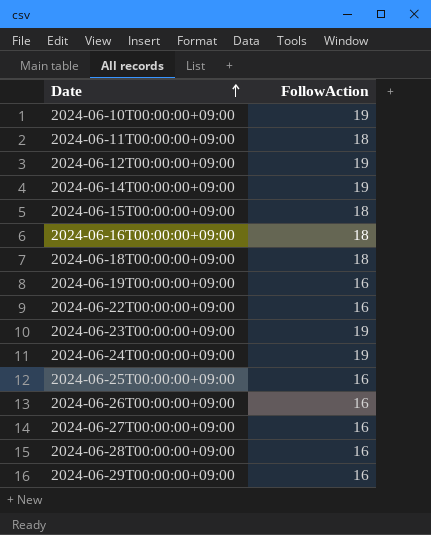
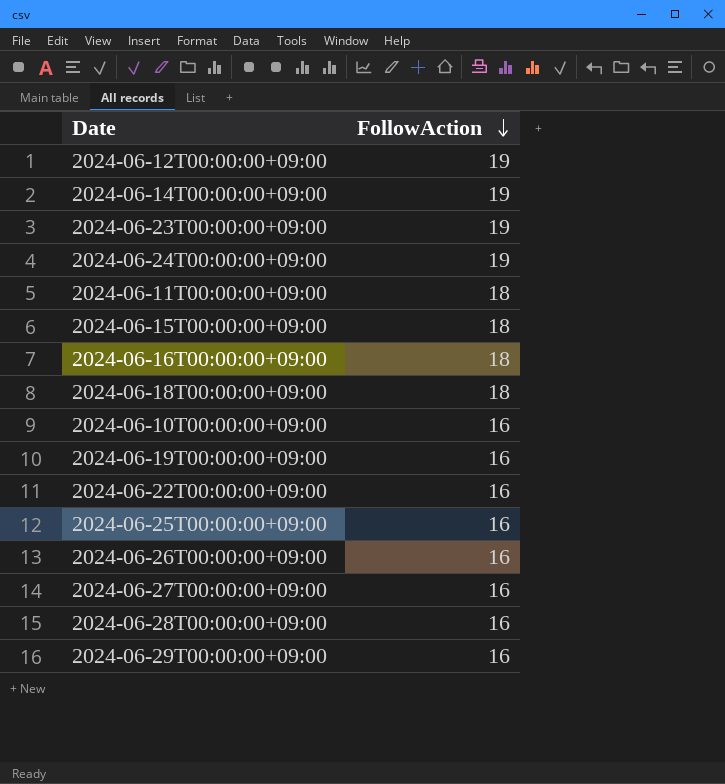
row order: Date ascending -> FollowAction descending
2024-06-10T00:00:00+09:00 | FollowAction: 19 -> 16

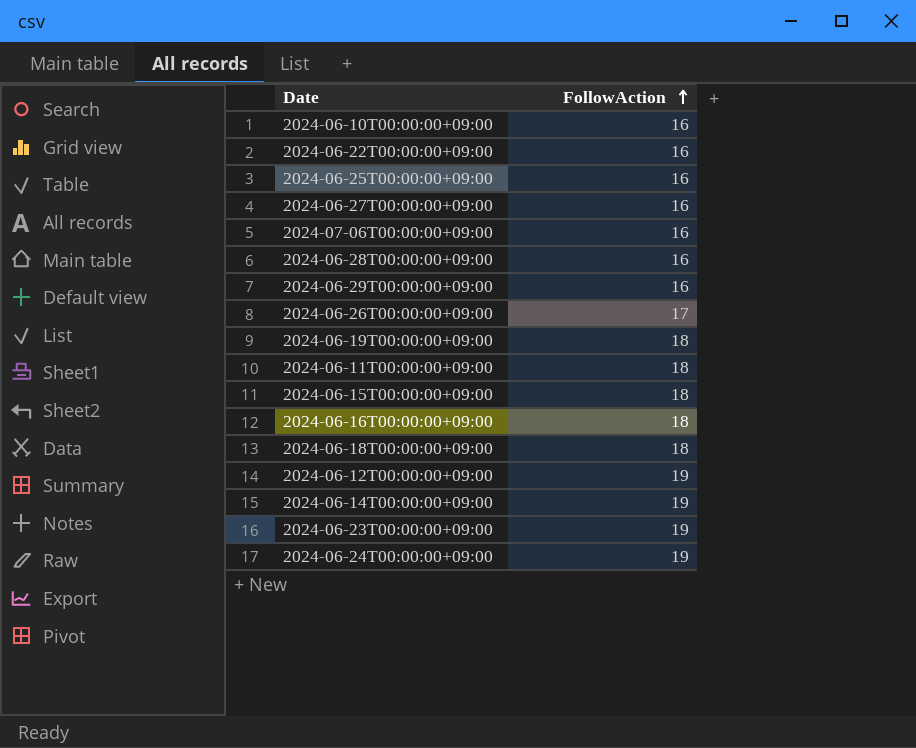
row order: FollowAction descending -> FollowAction ascending
row 2024-07-06T00:00:00+09:00: none -> 16
2024-06-26T00:00:00+09:00 | FollowAction: 16 -> 17
2024-06-19T00:00:00+09:00 | FollowAction: 16 -> 18

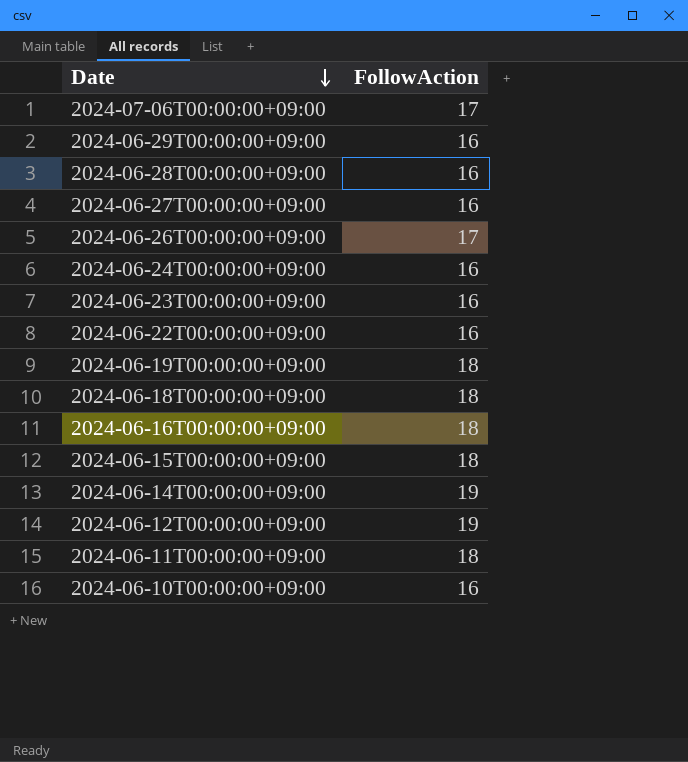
row order: FollowAction ascending -> Date descending
row 2024-06-25T00:00:00+09:00: 16 -> none
2024-07-06T00:00:00+09:00 | FollowAction: 16 -> 17
2024-06-24T00:00:00+09:00 | FollowAction: 19 -> 16
2024-06-23T00:00:00+09:00 | FollowAction: 19 -> 16

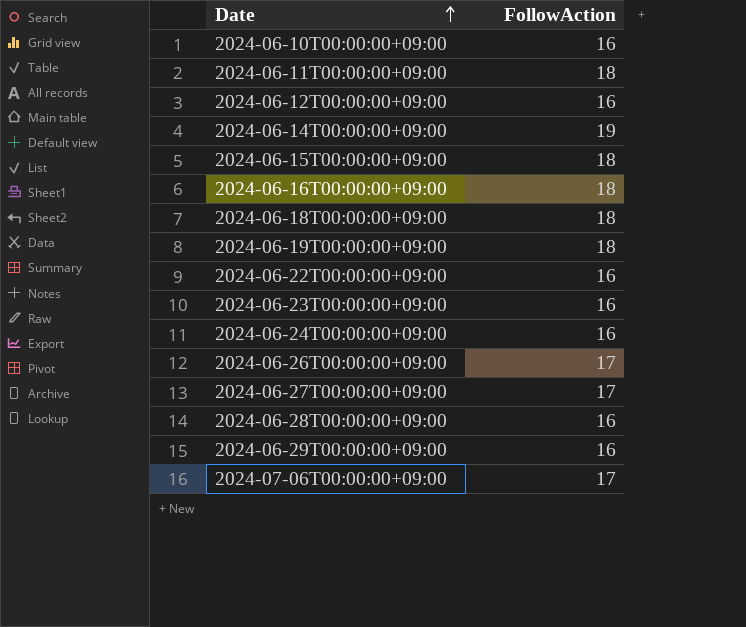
row order: Date descending -> Date ascending
2024-06-12T00:00:00+09:00 | FollowAction: 19 -> 16
2024-06-27T00:00:00+09:00 | FollowAction: 16 -> 17

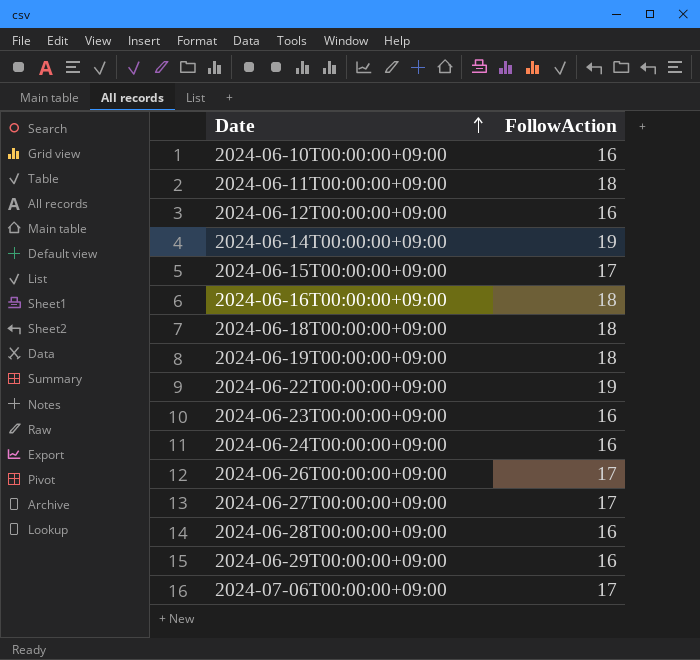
2024-06-15T00:00:00+09:00 | FollowAction: 18 -> 17
2024-06-22T00:00:00+09:00 | FollowAction: 16 -> 19

